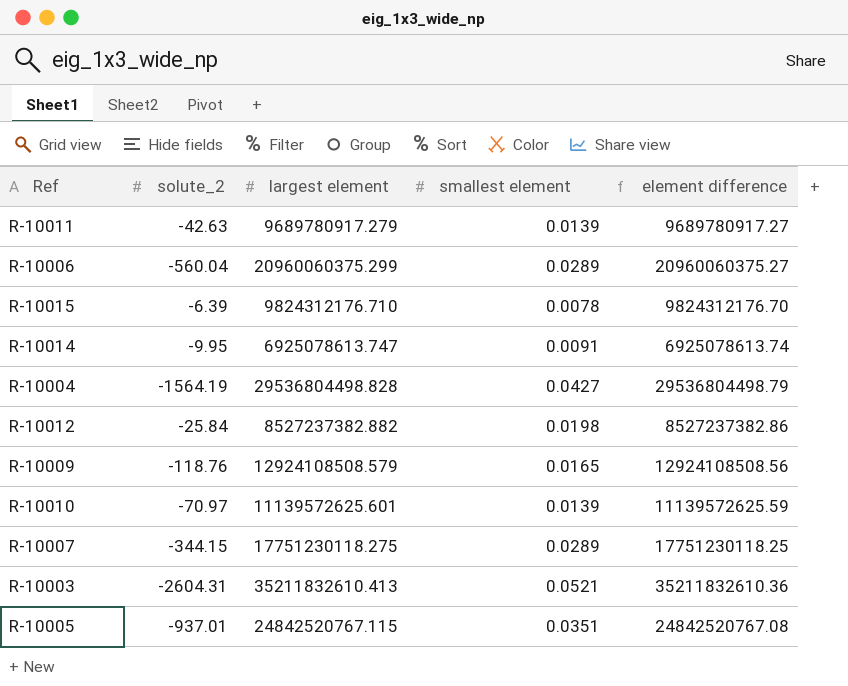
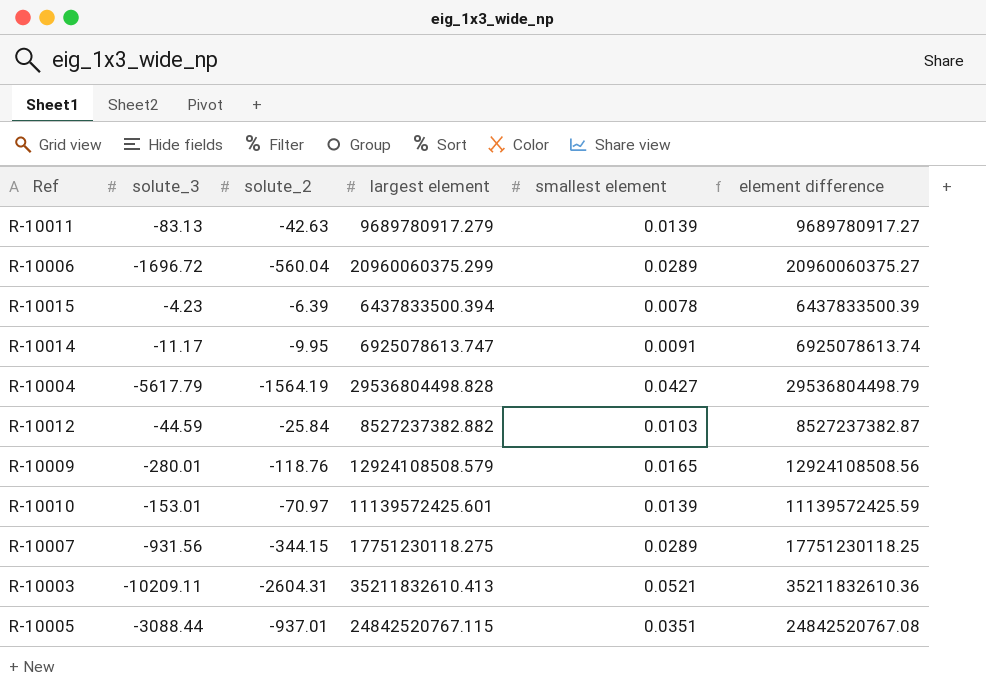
column solute_3 | position: none -> 2
R-10015 | largest element: 9824312176.710 -> 6437833500.394
R-10015 | element difference: 9824312176.70 -> 6437833500.39
R-10012 | smallest element: 0.0198 -> 0.0103
R-10012 | element difference: 8527237382.86 -> 8527237382.87
R-10010 | largest element: 11139572625.601 -> 11139572425.601
R-10010 | element difference: 11139572625.59 -> 11139572425.59

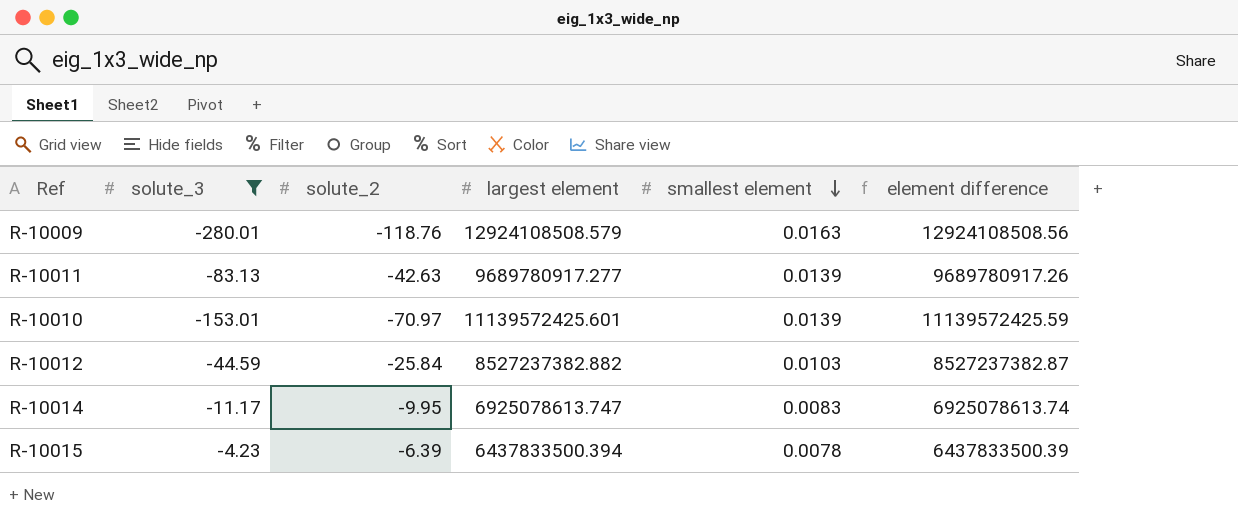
filter: none -> solute_3 >= -280.01
row order: none -> smallest element descending
R-10009 | smallest element: 0.0165 -> 0.0163
R-10011 | largest element: 9689780917.279 -> 9689780917.277
R-10011 | element difference: 9689780917.27 -> 9689780917.26
R-10014 | smallest element: 0.0091 -> 0.0083

